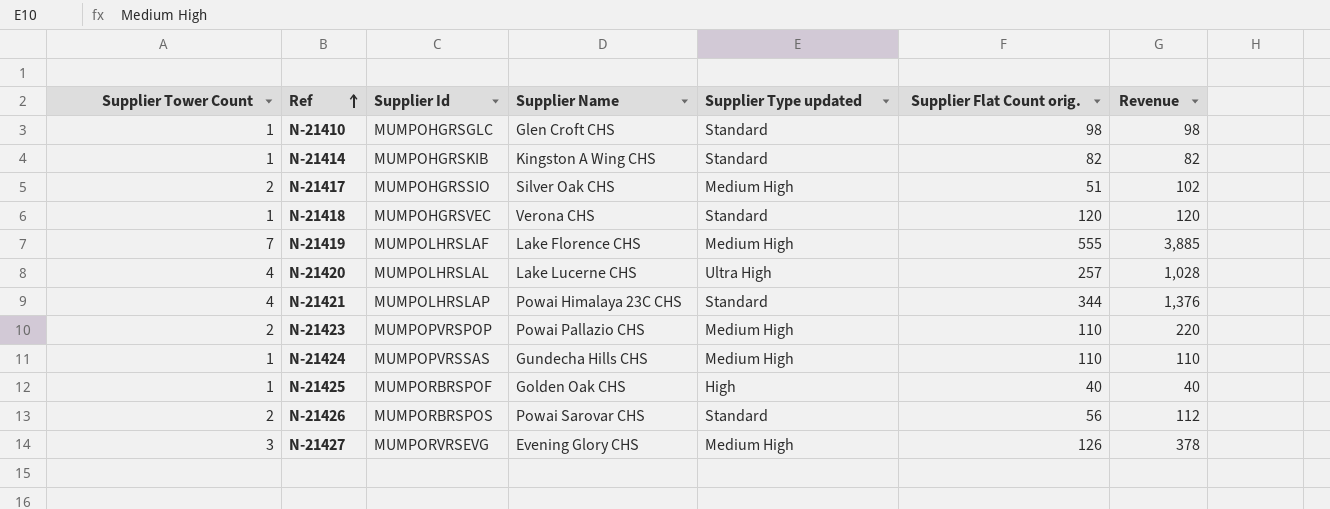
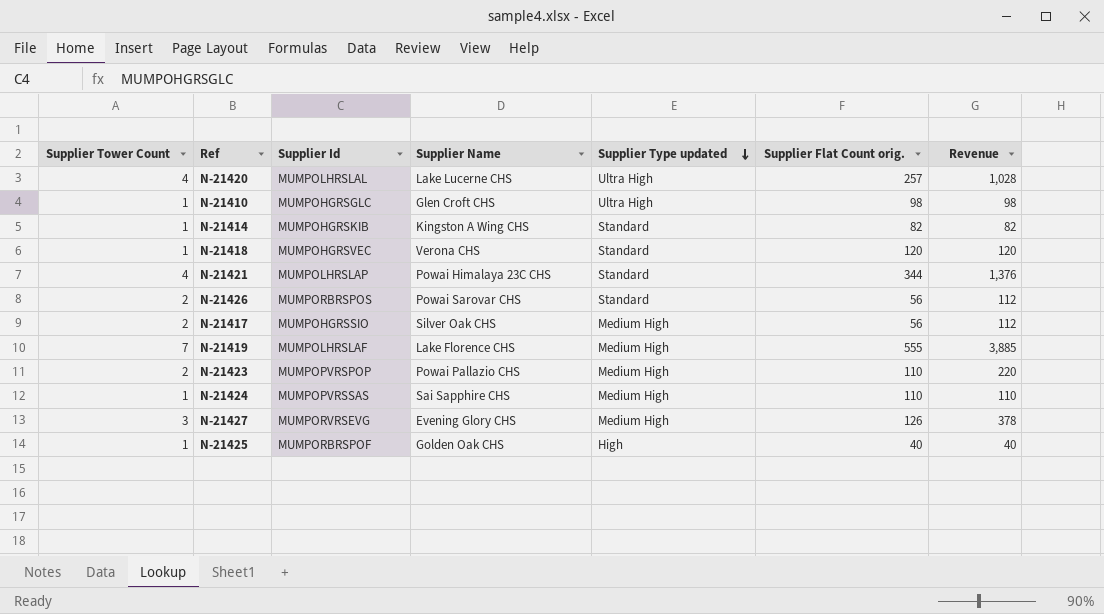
row order: Ref ascending -> Supplier Type updated descending
N-21410 | Supplier Type updated: Standard -> Ultra High
N-21417 | Supplier Flat Count orig.: 51 -> 56
N-21417 | Revenue: 102 -> 112
N-21424 | Supplier Name: Gundecha Hills CHS -> Sai Sapphire CHS

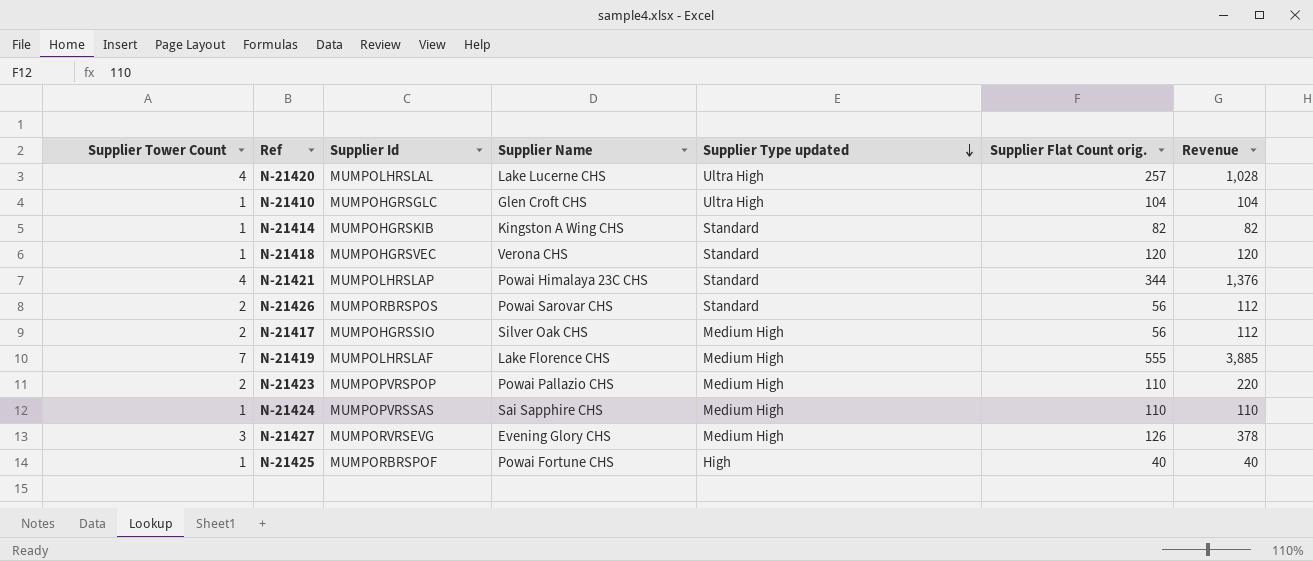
N-21410 | Supplier Flat Count orig.: 98 -> 104
N-21410 | Revenue: 98 -> 104
N-21425 | Supplier Name: Golden Oak CHS -> Powai Fortune CHS

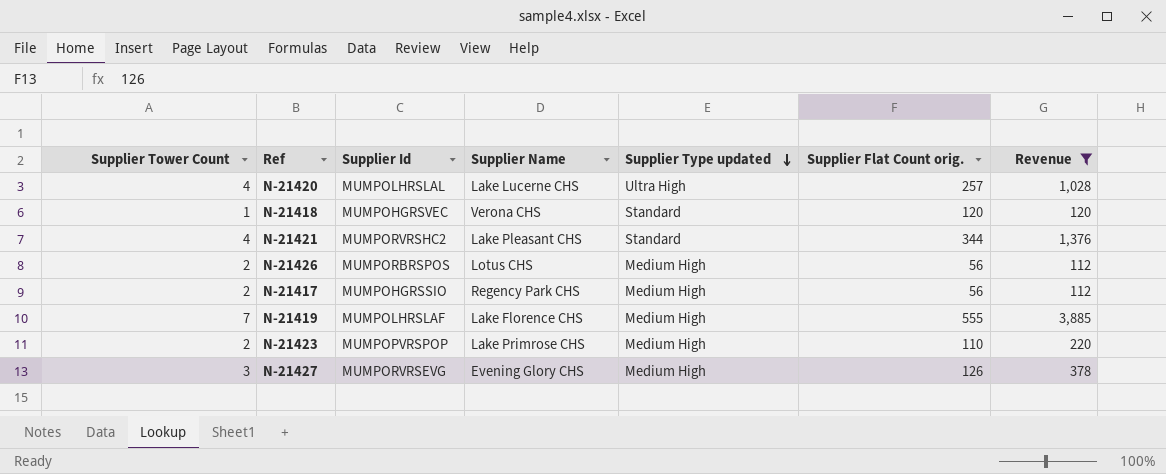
filter: none -> Revenue >= 112
N-21421 | Supplier Id: MUMPOLHRSLAP -> MUMPORVRSHC2
N-21421 | Supplier Name: Powai Himalaya 23C CHS -> Lake Pleasant CHS
N-21426 | Supplier Name: Powai Sarovar CHS -> Lotus CHS
N-21426 | Supplier Type updated: Standard -> Medium High
N-21417 | Supplier Name: Silver Oak CHS -> Regency Park CHS
N-21423 | Supplier Name: Powai Pallazio CHS -> Lake Primrose CHS

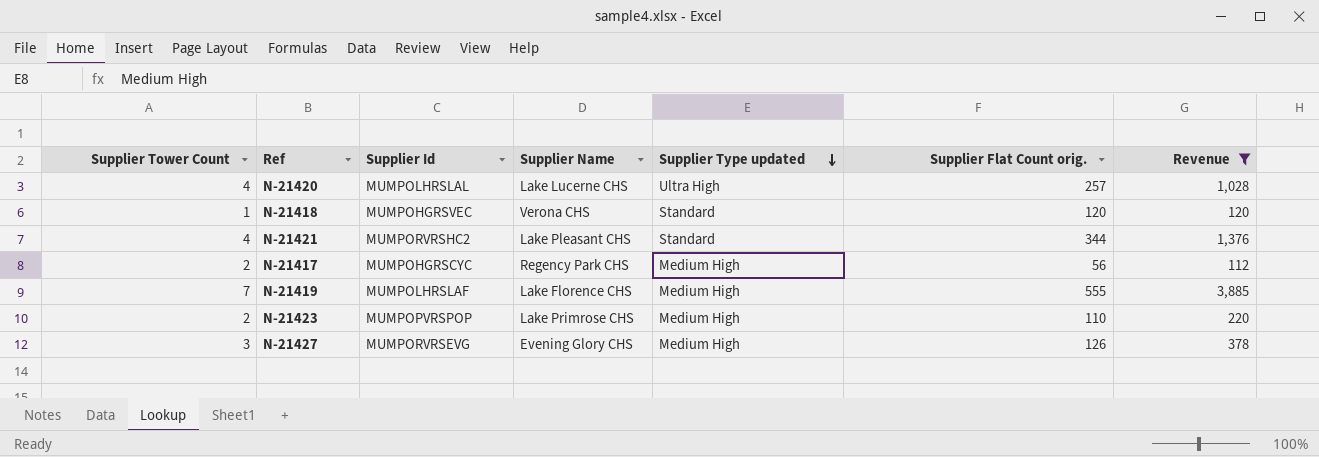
row N-21426: 2 | MUMPORBRSPOS | Lotus CHS | Medium High | 56 | 112 -> none
N-21417 | Supplier Id: MUMPOHGRSSIO -> MUMPOHGRSCYC

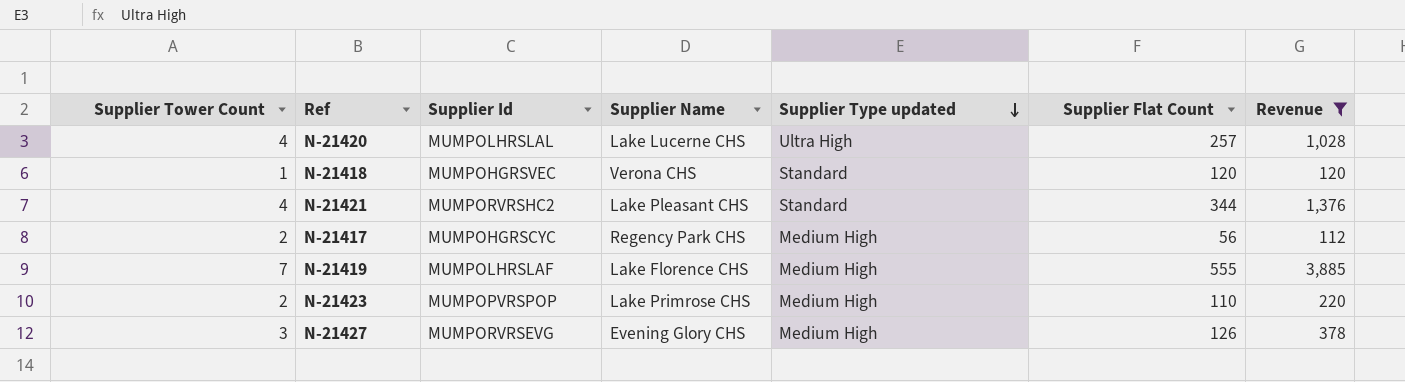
column name: Supplier Flat Count orig. -> Supplier Flat Count

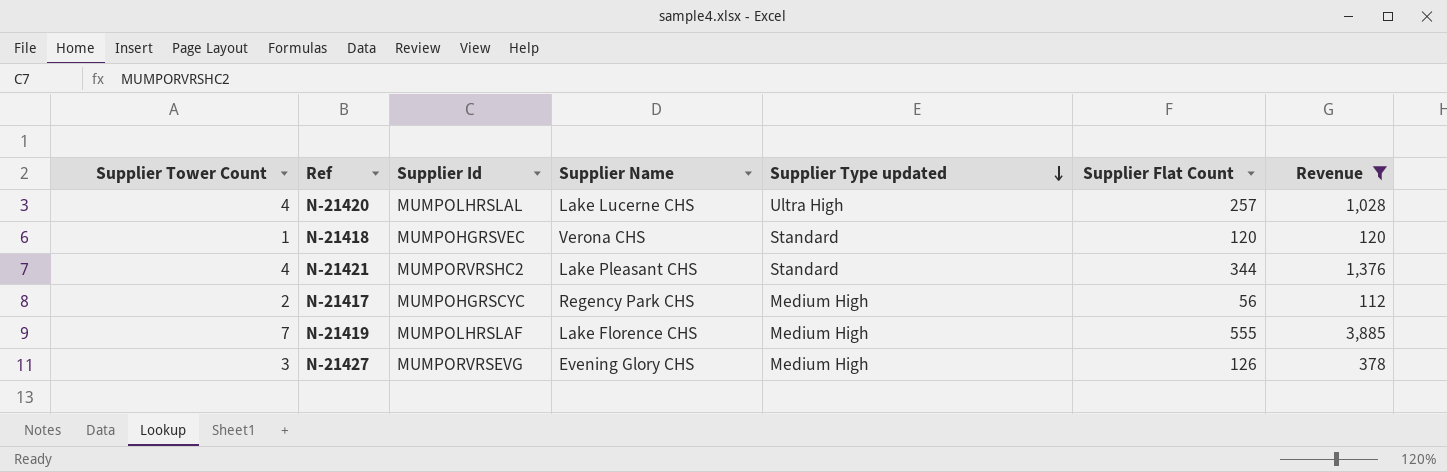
row N-21423: 2 | MUMPOPVRSPOP | Lake Primrose CHS | Medium High | 110 | 220 -> none

